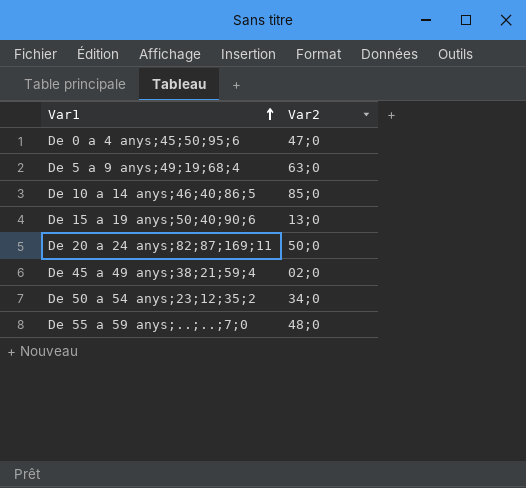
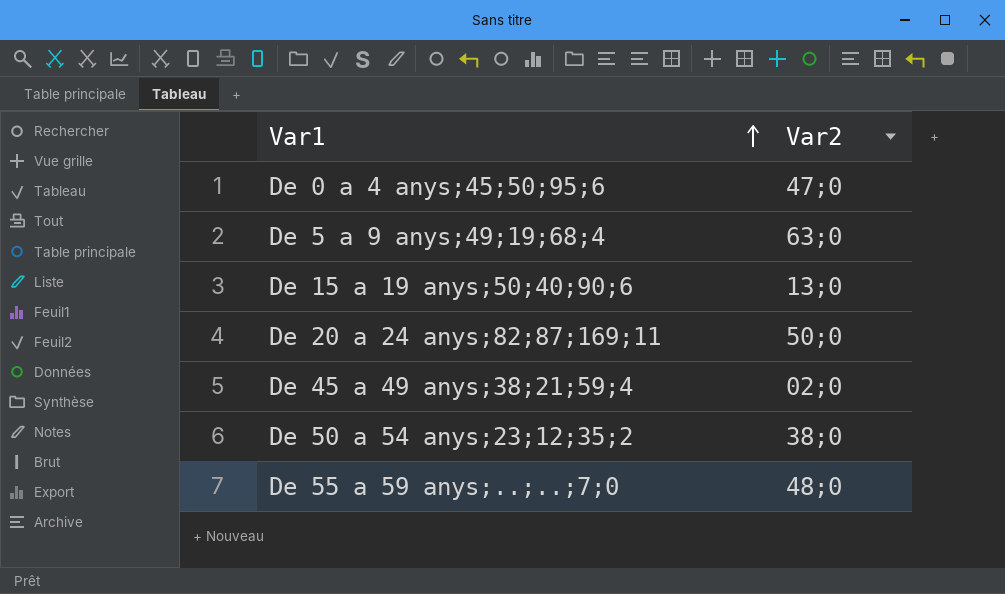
row De 10 a 14 anys;46;40;86;5: 85;0 -> none
De 50 a 54 anys;23;12;35;2 | Var2: 34;0 -> 38;0

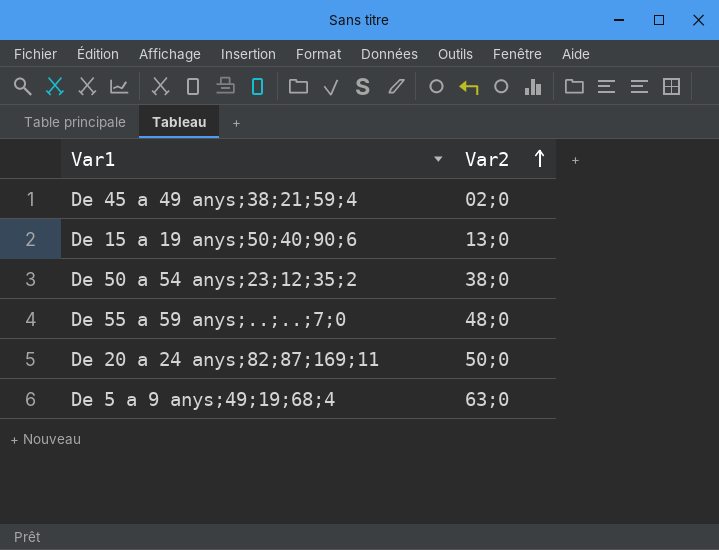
row order: Var1 ascending -> Var2 ascending
row De 0 a 4 anys;45;50;95;6: 47;0 -> none

